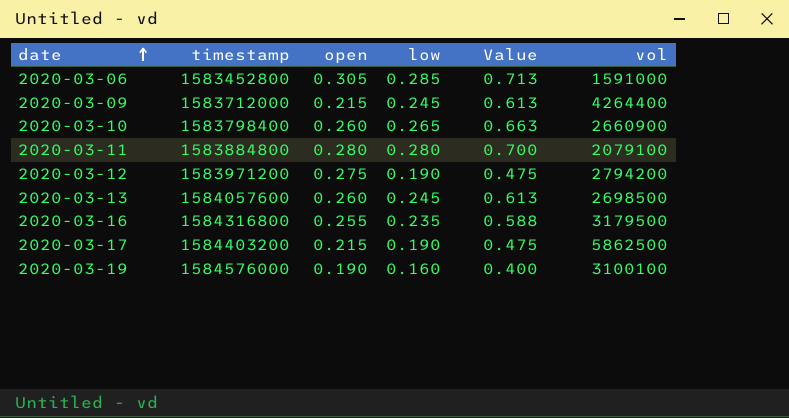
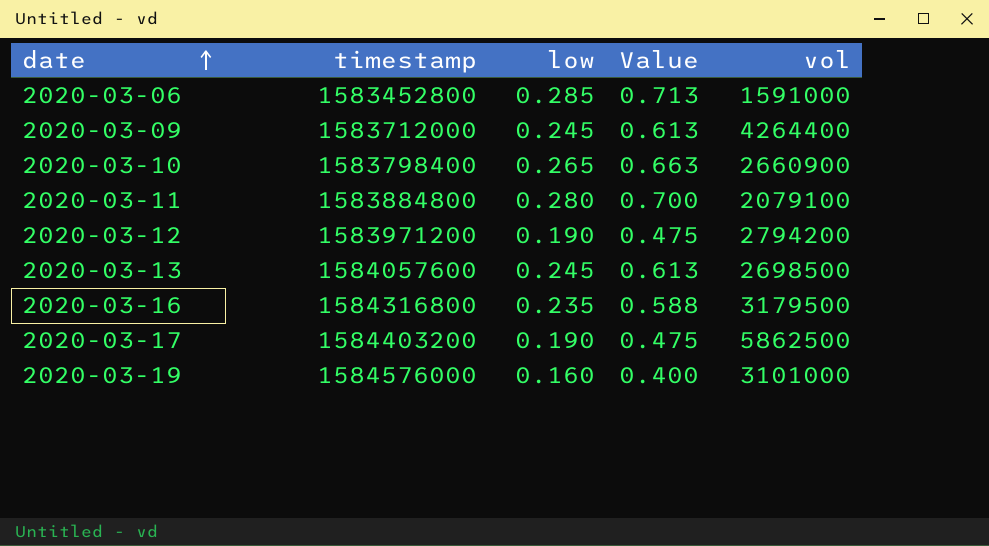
column open | position: 3 -> none
2020-03-19 | vol: 3100100 -> 3101000

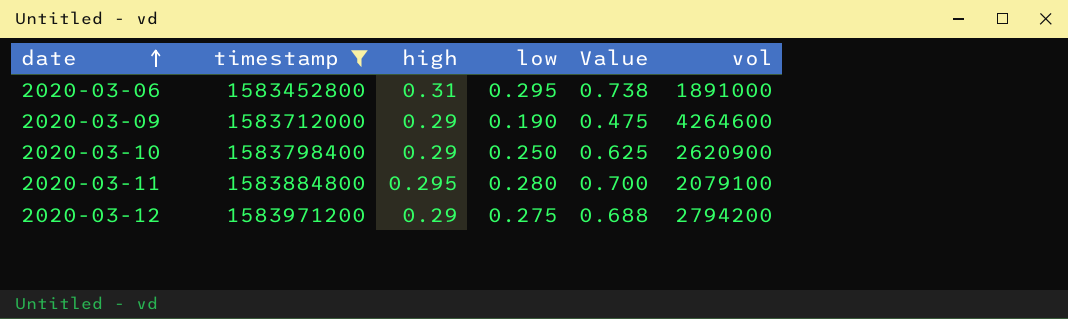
filter: none -> timestamp <= 1583971200
column high | position: none -> 3
2020-03-06 | low: 0.285 -> 0.295
2020-03-06 | Value: 0.713 -> 0.738
2020-03-06 | vol: 1591000 -> 1891000
2020-03-09 | low: 0.245 -> 0.190
2020-03-09 | Value: 0.613 -> 0.475
2020-03-09 | vol: 4264400 -> 4264600
2020-03-10 | low: 0.265 -> 0.250
2020-03-10 | Value: 0.663 -> 0.625
2020-03-10 | vol: 2660900 -> 2620900
2020-03-12 | low: 0.190 -> 0.275
2020-03-12 | Value: 0.475 -> 0.688

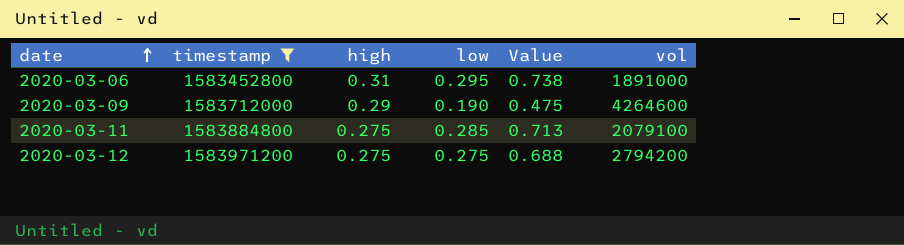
row 2020-03-10: 1583798400 | 0.29 | 0.250 | 0.625 | 2620900 -> none
2020-03-11 | high: 0.295 -> 0.275
2020-03-11 | low: 0.280 -> 0.285
2020-03-11 | Value: 0.700 -> 0.713
2020-03-12 | high: 0.29 -> 0.275

